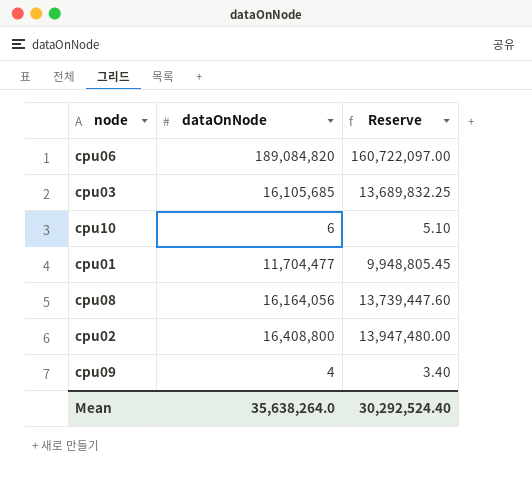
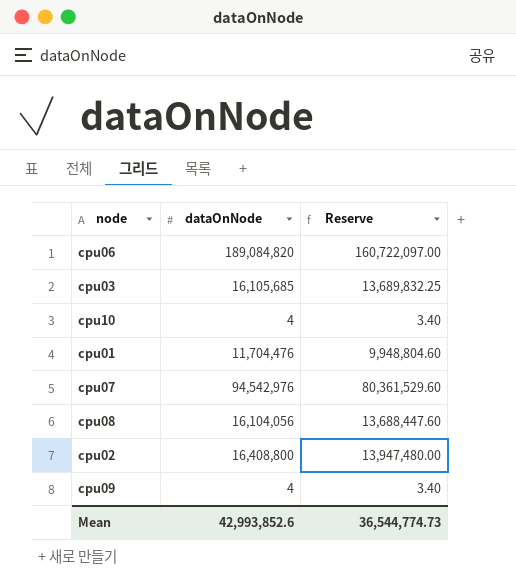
cpu10 | dataOnNode: 6 -> 4
cpu10 | Reserve: 5.10 -> 3.40
cpu01 | dataOnNode: 11,704,477 -> 11,704,476
cpu01 | Reserve: 9,948,805.45 -> 9,948,804.60
row cpu07: none -> 94,542,976 | 80,361,529.60
cpu08 | dataOnNode: 16,164,056 -> 16,104,056
cpu08 | Reserve: 13,739,447.60 -> 13,688,447.60
Mean | dataOnNode: 35,638,264.0 -> 42,993,852.6
Mean | Reserve: 30,292,524.40 -> 36,544,774.73

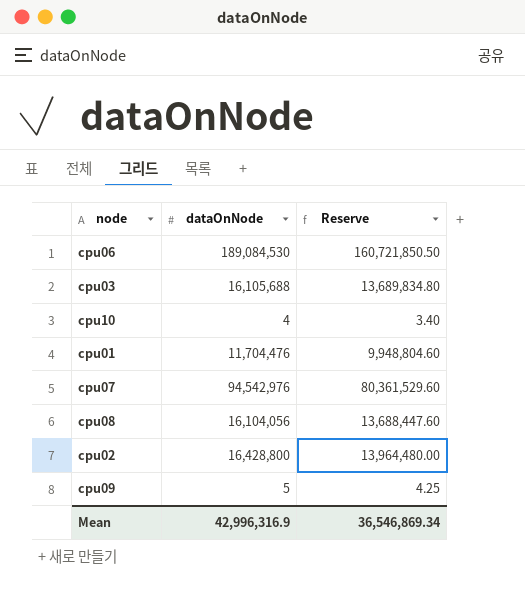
cpu06 | dataOnNode: 189,084,820 -> 189,084,530
cpu06 | Reserve: 160,722,097.00 -> 160,721,850.50
cpu03 | dataOnNode: 16,105,685 -> 16,105,688
cpu03 | Reserve: 13,689,832.25 -> 13,689,834.80
cpu02 | dataOnNode: 16,408,800 -> 16,428,800
cpu02 | Reserve: 13,947,480.00 -> 13,964,480.00
cpu09 | dataOnNode: 4 -> 5
cpu09 | Reserve: 3.40 -> 4.25
Mean | dataOnNode: 42,993,852.6 -> 42,996,316.9
Mean | Reserve: 36,544,774.73 -> 36,546,869.34

